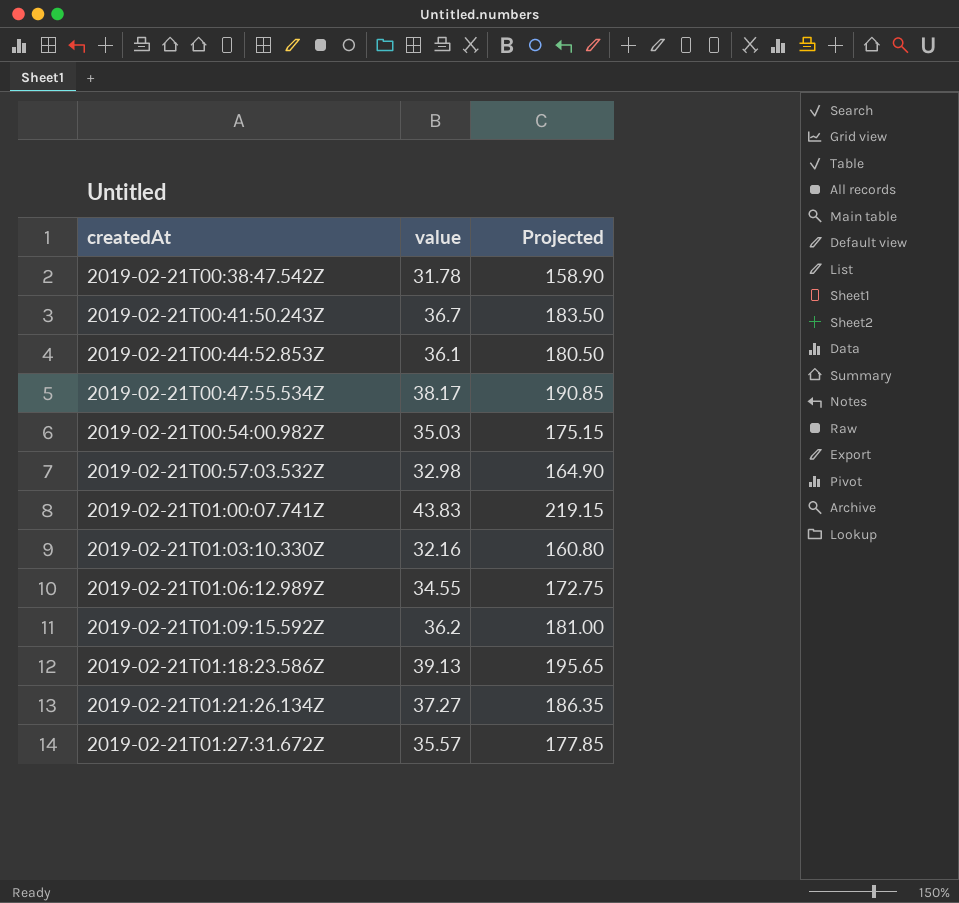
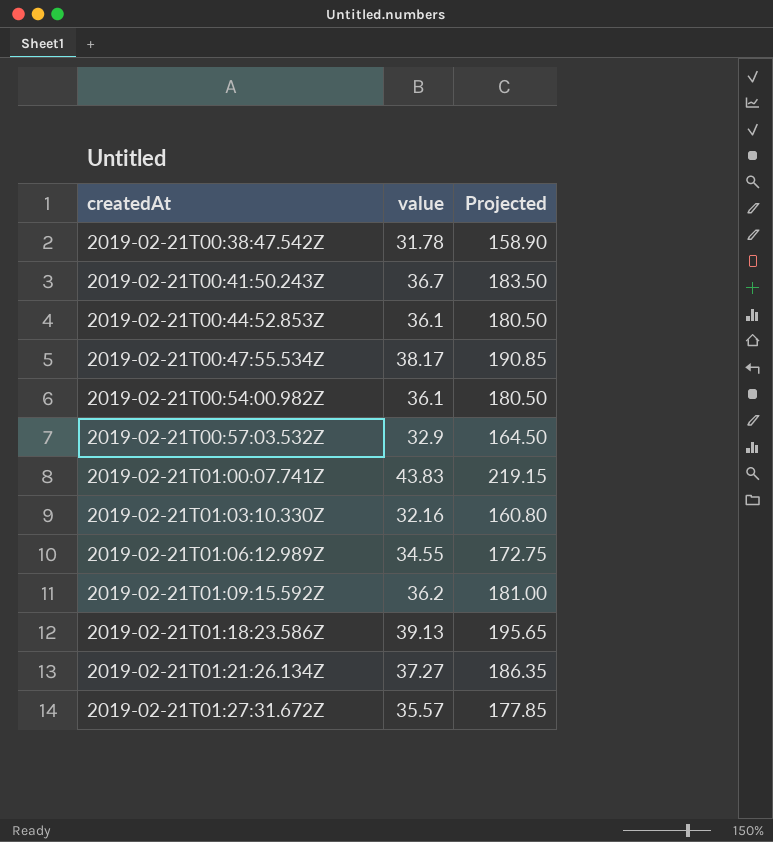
2019-02-21T00:54:00.982Z | value: 35.03 -> 36.1
2019-02-21T00:54:00.982Z | Projected: 175.15 -> 180.50
2019-02-21T00:57:03.532Z | value: 32.98 -> 32.9
2019-02-21T00:57:03.532Z | Projected: 164.90 -> 164.50

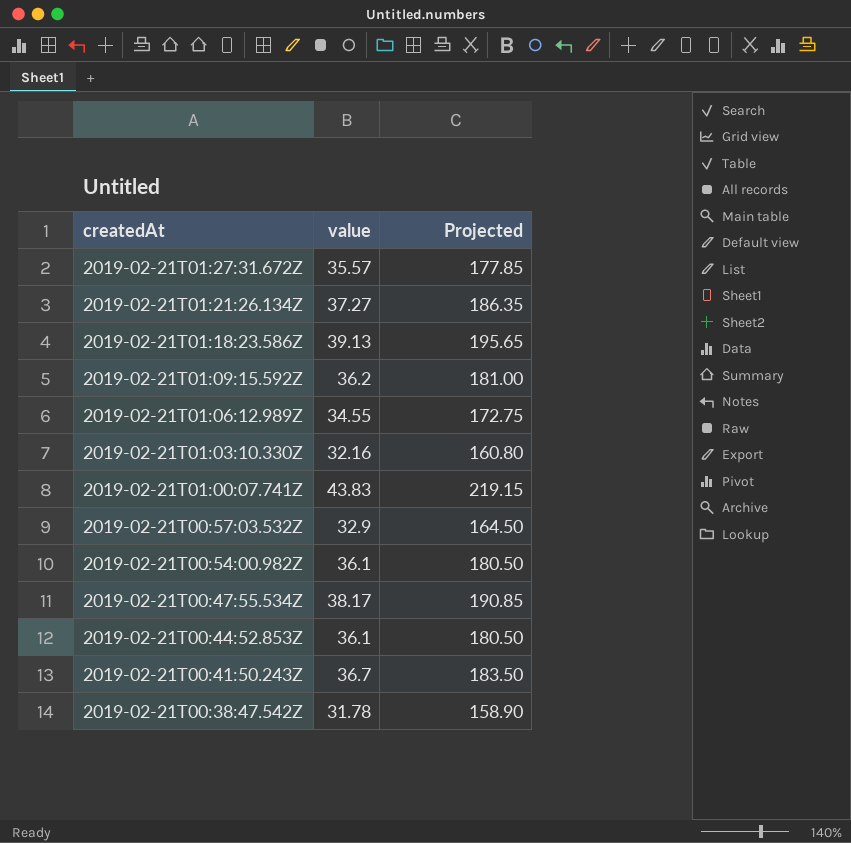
row order: createdAt ascending -> createdAt descending

